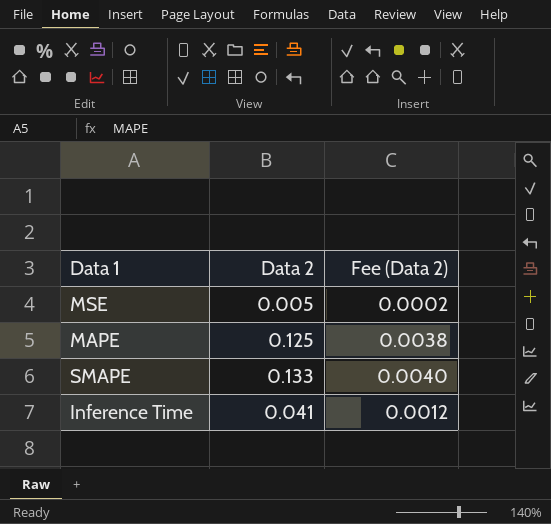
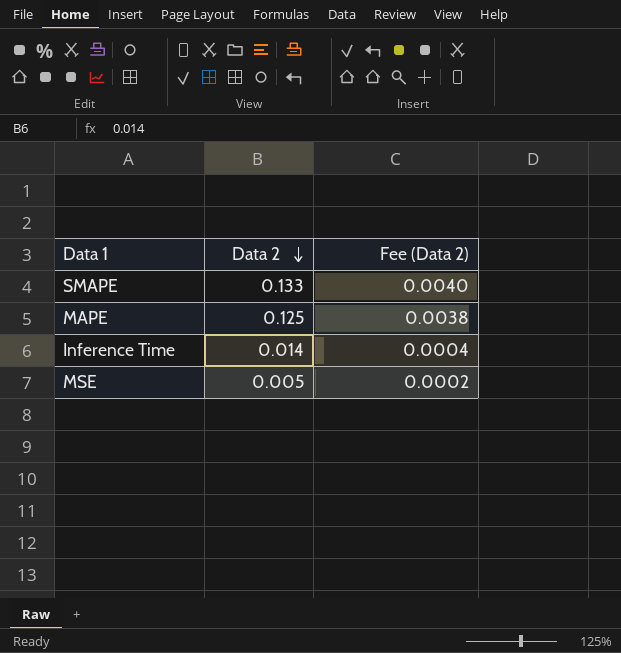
row order: none -> Data 2 descending
Inference Time | Data 2: 0.041 -> 0.014
Inference Time | Fee (Data 2): 0.0012 -> 0.0004

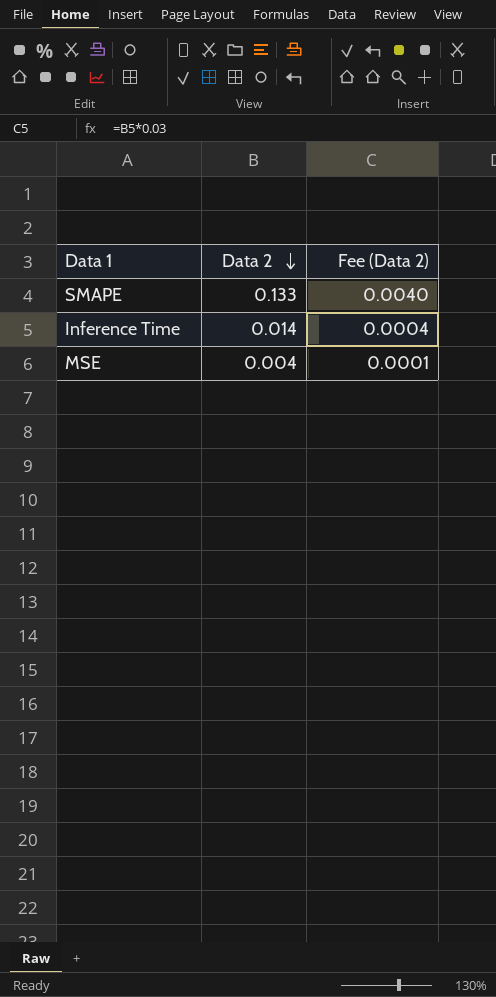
row MAPE: 0.125 | 0.0038 -> none
MSE | Data 2: 0.005 -> 0.004
MSE | Fee (Data 2): 0.0002 -> 0.0001

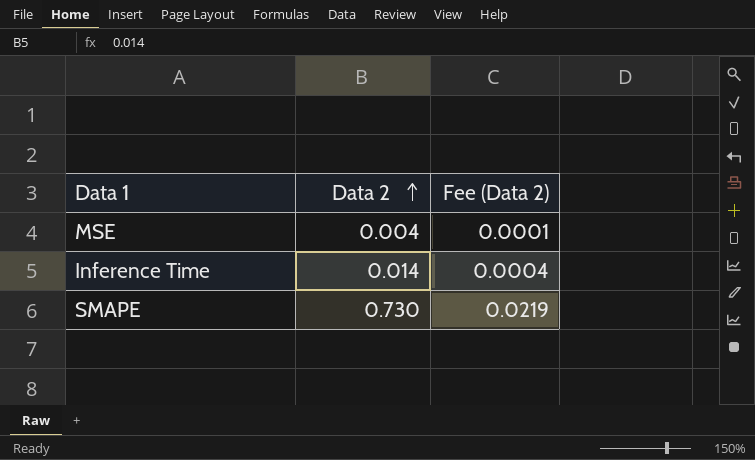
row order: Data 2 descending -> Data 2 ascending
SMAPE | Data 2: 0.133 -> 0.730
SMAPE | Fee (Data 2): 0.0040 -> 0.0219

